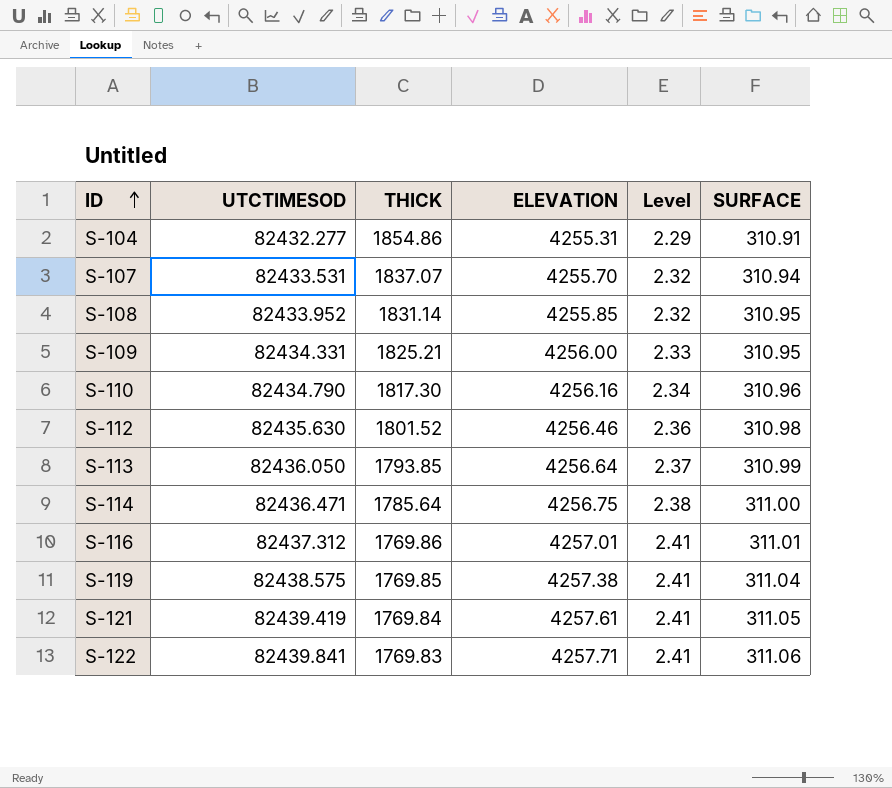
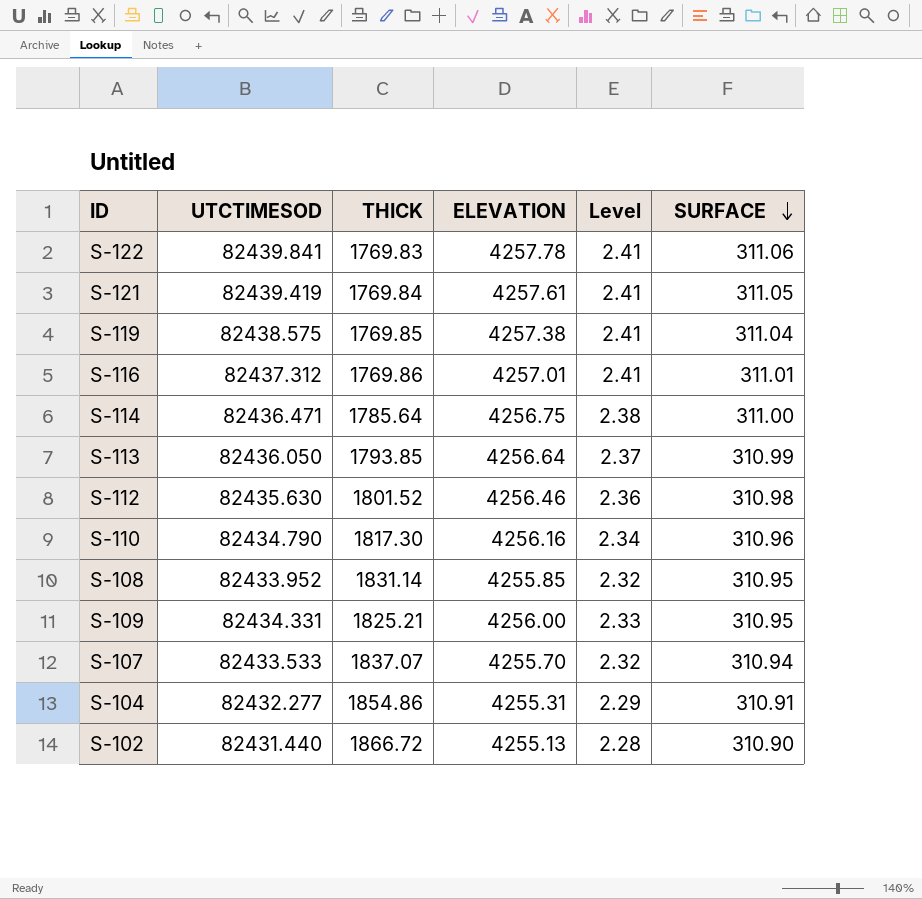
row order: ID ascending -> SURFACE descending
S-122 | ELEVATION: 4257.71 -> 4257.78
S-107 | UTCTIMESOD: 82433.531 -> 82433.533
row S-102: none -> 82431.440 | 1866.72 | 4255.13 | 2.28 | 310.90

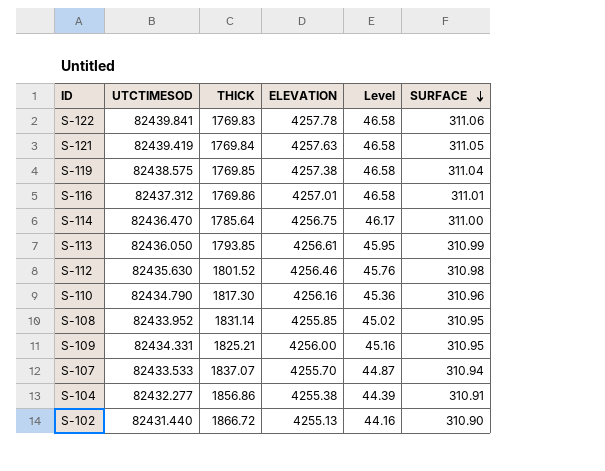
column Level | formula: [ELEVATION] / [THICK] -> [UTCTIMESOD] / [THICK]
S-121 | ELEVATION: 4257.61 -> 4257.63
S-114 | UTCTIMESOD: 82436.471 -> 82436.470
S-113 | ELEVATION: 4256.64 -> 4256.61
S-104 | THICK: 1854.86 -> 1856.86
S-104 | ELEVATION: 4255.31 -> 4255.38

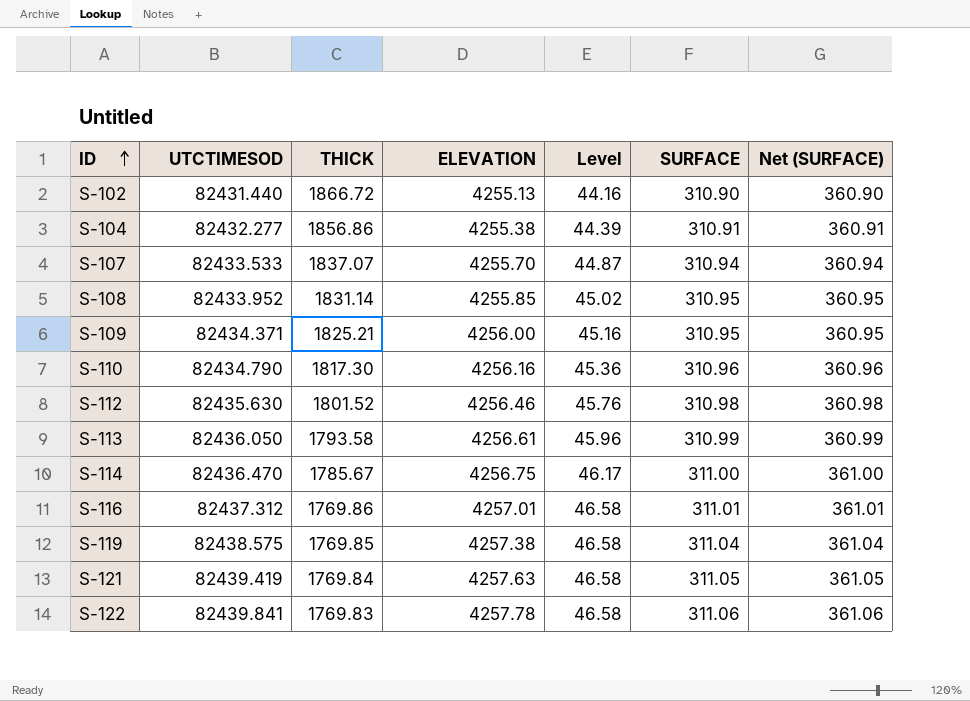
row order: SURFACE descending -> ID ascending
column Net (SURFACE) | formula: none -> [SURFACE] + 50
S-109 | UTCTIMESOD: 82434.331 -> 82434.371
S-113 | THICK: 1793.85 -> 1793.58
S-113 | Level: 45.95 -> 45.96
S-114 | THICK: 1785.64 -> 1785.67

